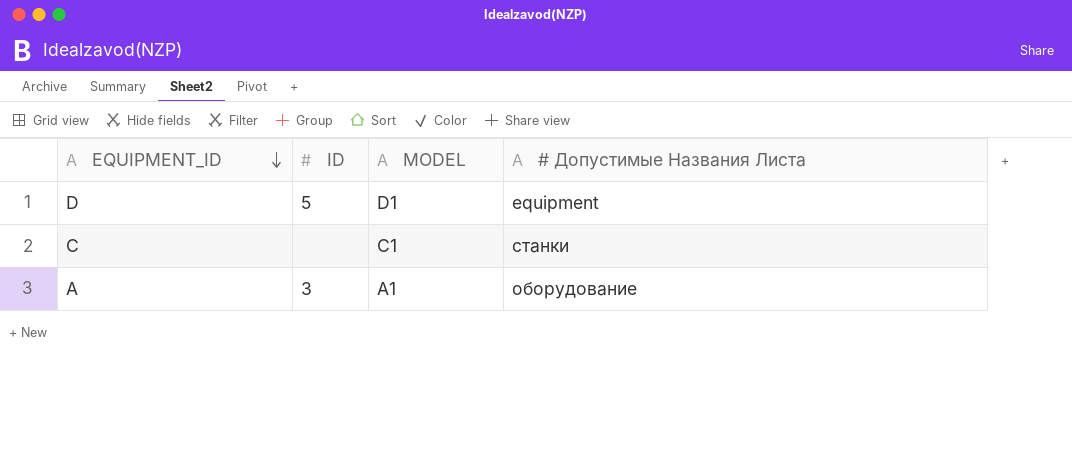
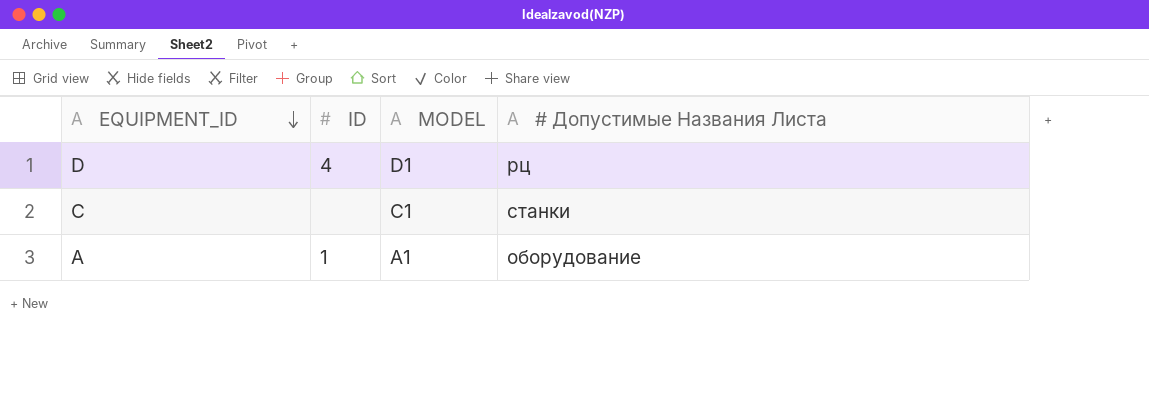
D | ID: 5 -> 4
D | # Допустимые Названия Листа: equipment -> рц
A | ID: 3 -> 1

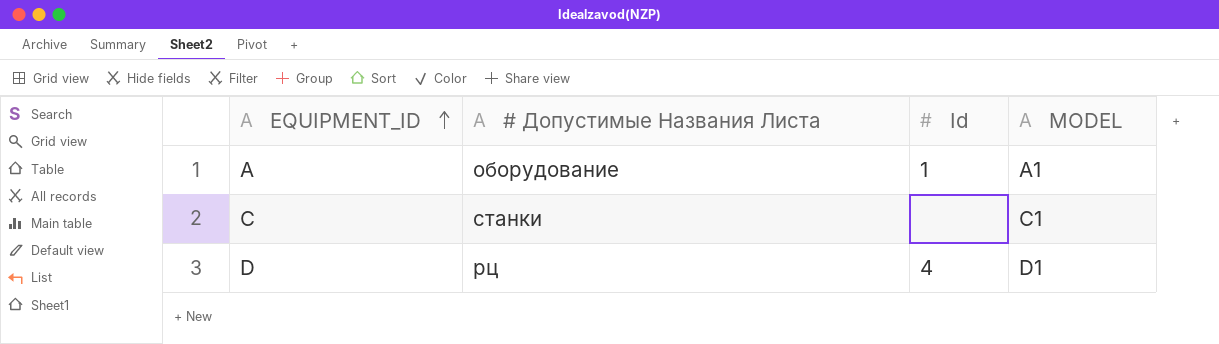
row order: EQUIPMENT_ID descending -> EQUIPMENT_ID ascending
column # Допустимые Названия Листа | position: 4 -> 2
column name: ID -> Id

